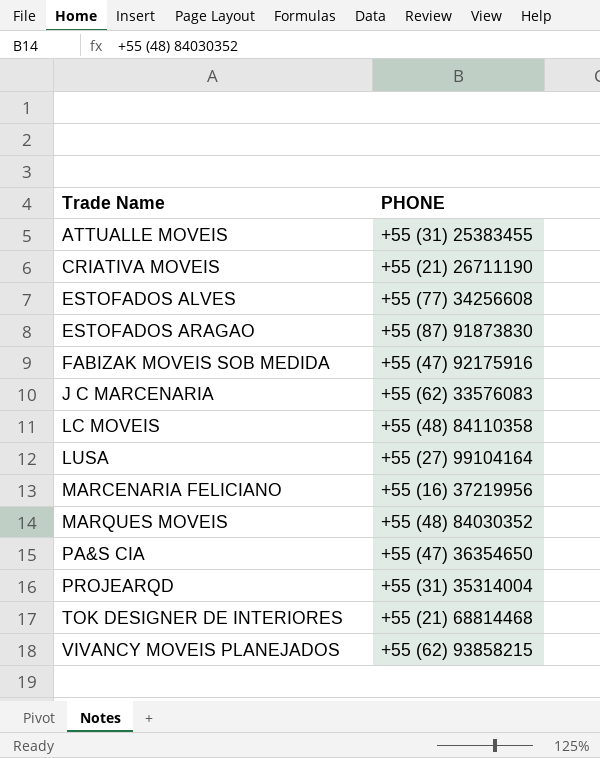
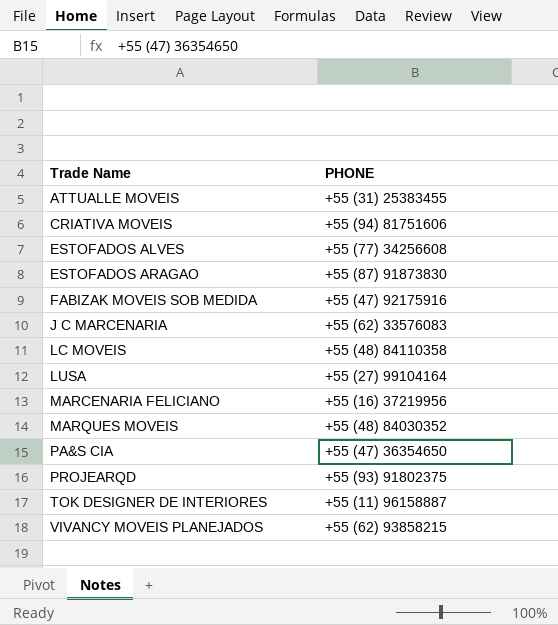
CRIATIVA MOVEIS | PHONE: +55 (21) 26711190 -> +55 (94) 81751606
PROJEARQD | PHONE: +55 (31) 35314004 -> +55 (93) 91802375
TOK DESIGNER DE INTERIORES | PHONE: +55 (21) 68814468 -> +55 (11) 96158887

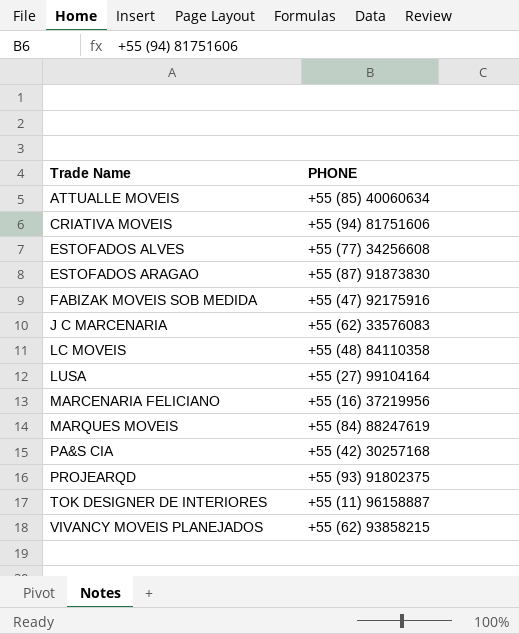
ATTUALLE MOVEIS | PHONE: +55 (31) 25383455 -> +55 (85) 40060634
MARQUES MOVEIS | PHONE: +55 (48) 84030352 -> +55 (84) 88247619
PA&S CIA | PHONE: +55 (47) 36354650 -> +55 (42) 30257168

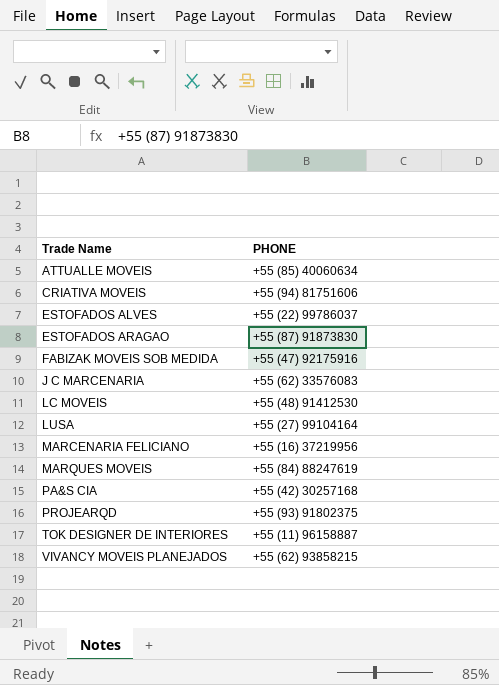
ESTOFADOS ALVES | PHONE: +55 (77) 34256608 -> +55 (22) 99786037
LC MOVEIS | PHONE: +55 (48) 84110358 -> +55 (48) 91412530

